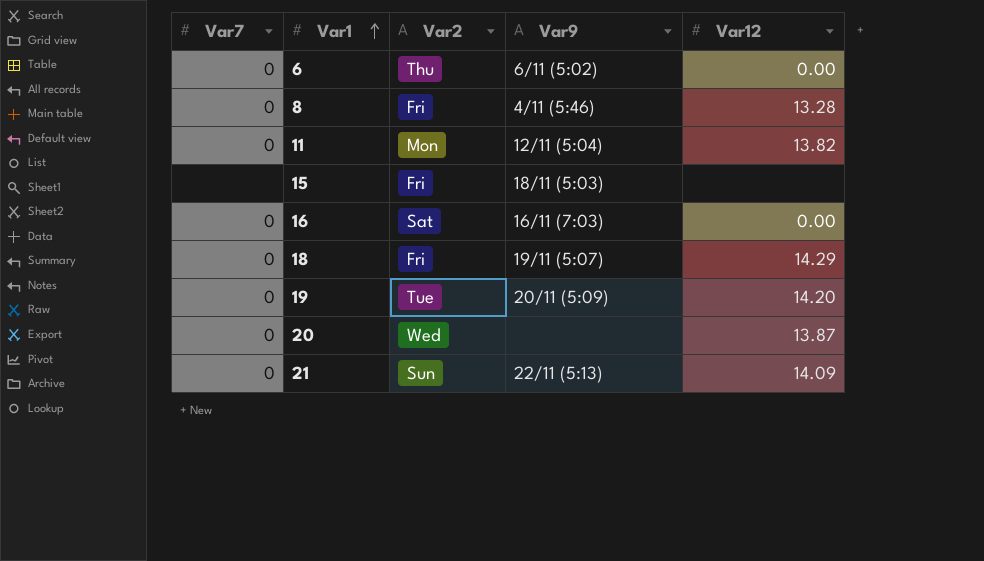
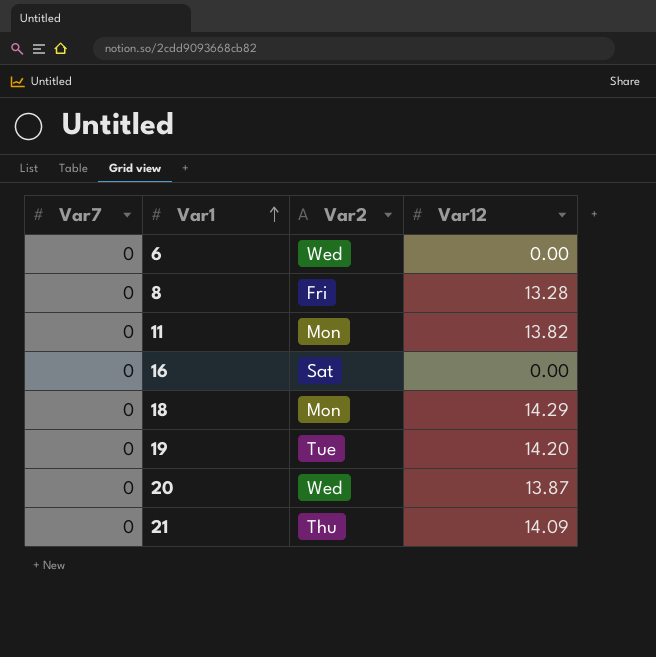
column Var9 | position: 4 -> none
row 15: none | Fri | 18/11 (5:03) | none -> none
6 | Var2: Thu -> Wed
18 | Var2: Fri -> Mon
21 | Var2: Sun -> Thu

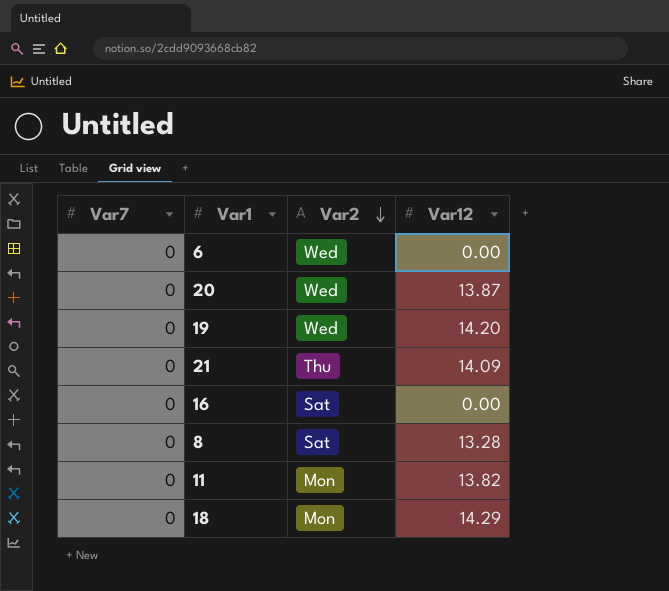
row order: Var1 ascending -> Var2 descending
19 | Var2: Tue -> Wed
8 | Var2: Fri -> Sat

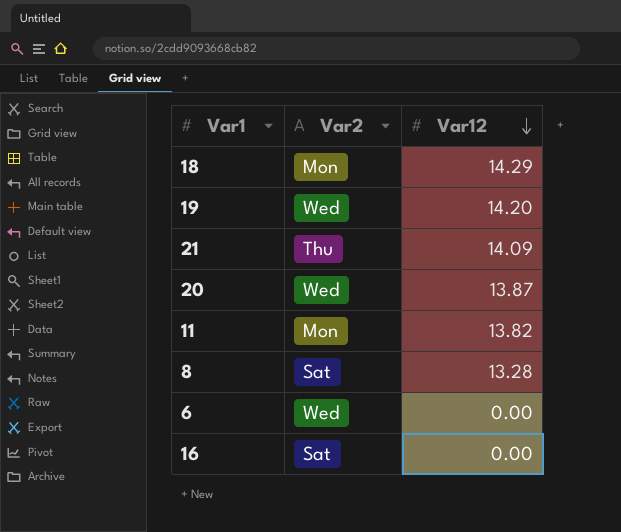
row order: Var2 descending -> Var12 descending
column Var7 | position: 1 -> none

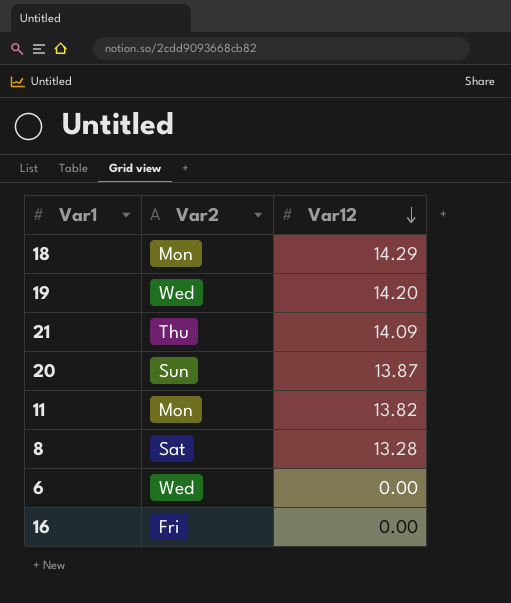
20 | Var2: Wed -> Sun
16 | Var2: Sat -> Fri

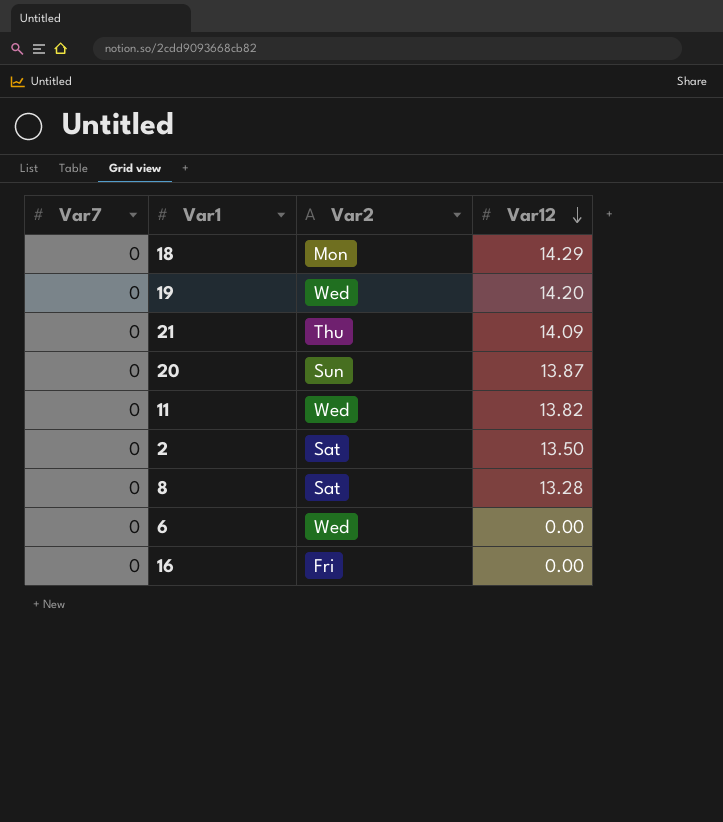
column Var7 | position: none -> 1
11 | Var2: Mon -> Wed
row 2: none -> 0 | Sat | 13.50

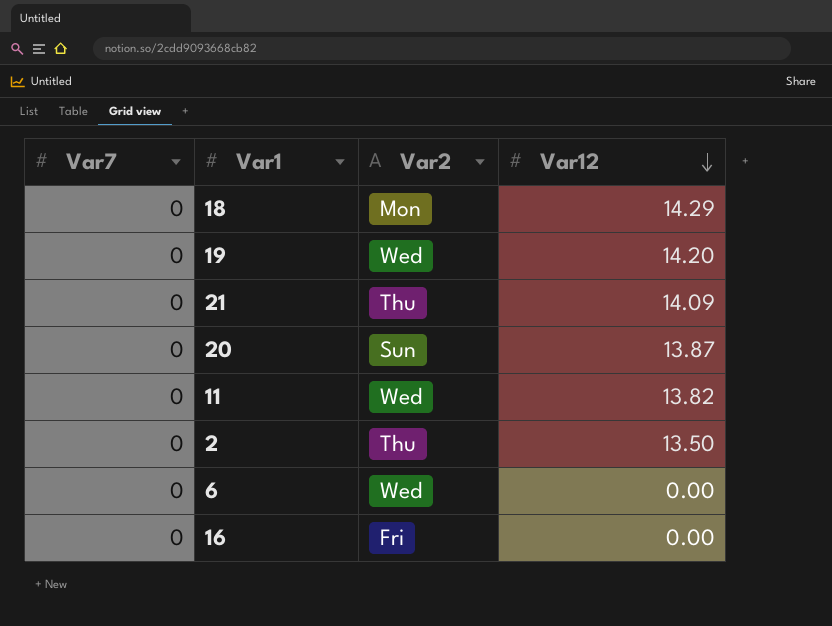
row 8: 0 | Sat | 13.28 -> none
2 | Var2: Sat -> Thu

